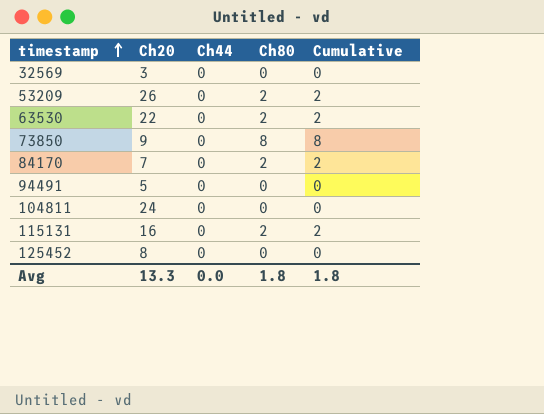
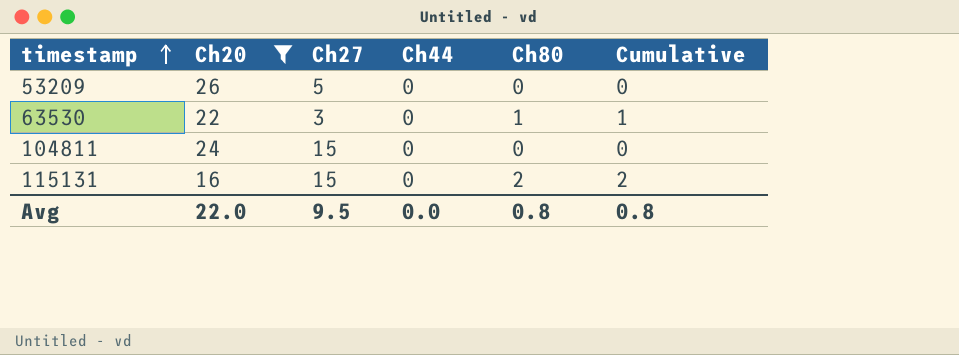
filter: none -> Ch20 >= 16
column Ch27 | position: none -> 3
53209 | Ch80: 2 -> 0
53209 | Cumulative: 2 -> 0
63530 | Ch80: 2 -> 1
63530 | Cumulative: 2 -> 1
Avg | Ch20: 13.3 -> 22.0
Avg | Ch80: 1.8 -> 0.8
Avg | Cumulative: 1.8 -> 0.8

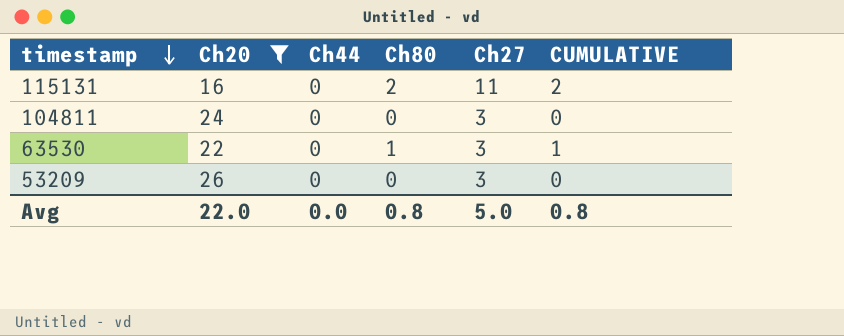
row order: timestamp ascending -> timestamp descending
column Ch27 | position: 3 -> 5
column name: Cumulative -> CUMULATIVE
115131 | Ch27: 15 -> 11
104811 | Ch27: 15 -> 3
53209 | Ch27: 5 -> 3
Avg | Ch27: 9.5 -> 5.0

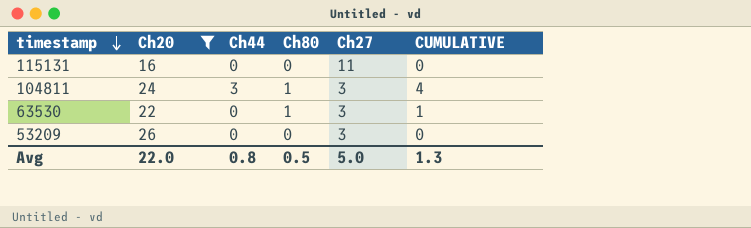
115131 | Ch80: 2 -> 0
115131 | CUMULATIVE: 2 -> 0
104811 | Ch44: 0 -> 3
104811 | Ch80: 0 -> 1
104811 | CUMULATIVE: 0 -> 4
Avg | Ch44: 0.0 -> 0.8
Avg | Ch80: 0.8 -> 0.5
Avg | CUMULATIVE: 0.8 -> 1.3

